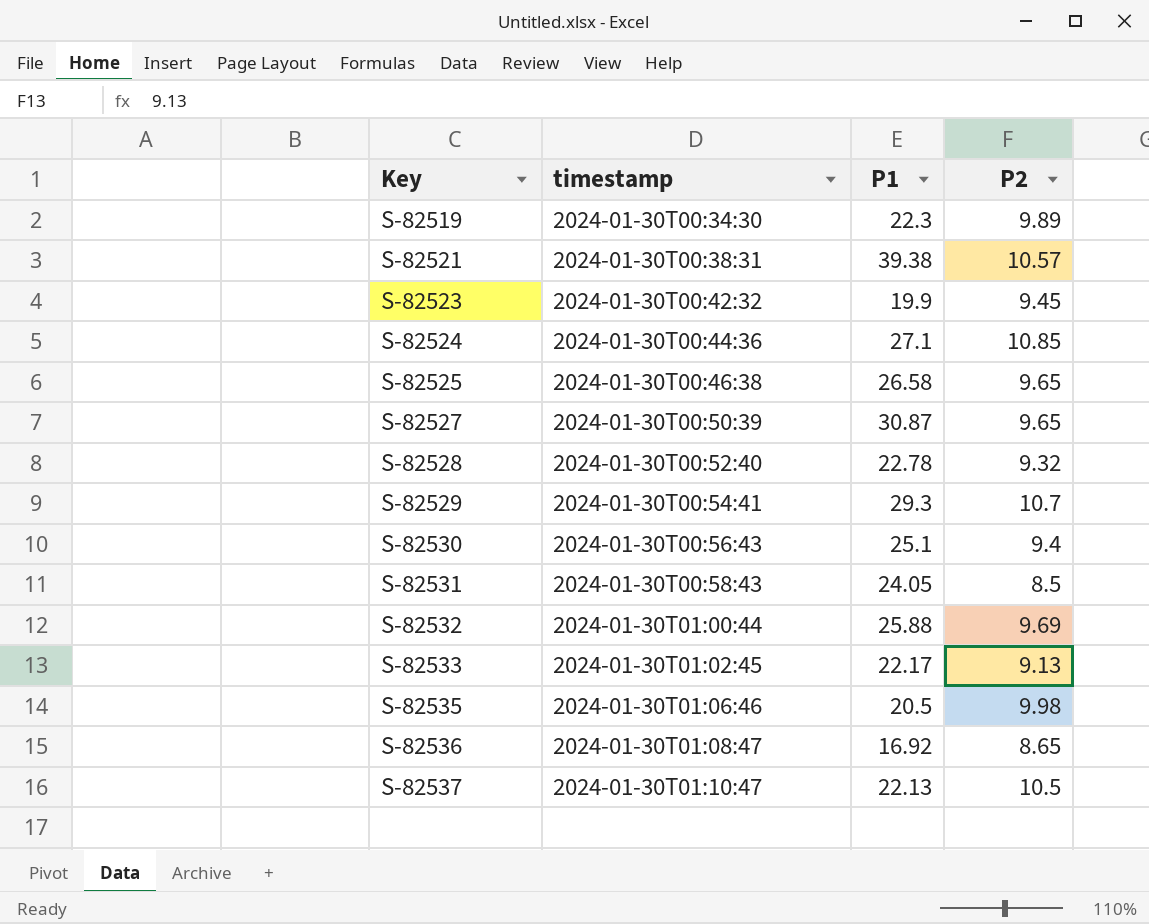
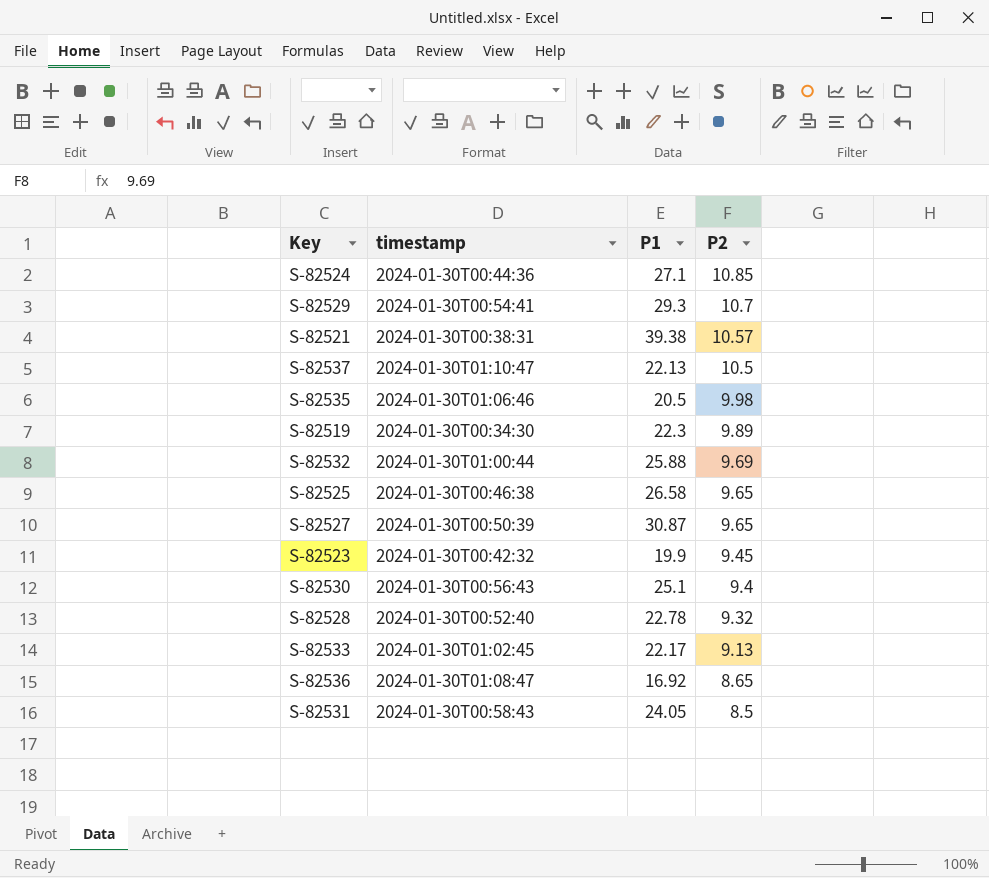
row order: Key ascending -> P2 descending

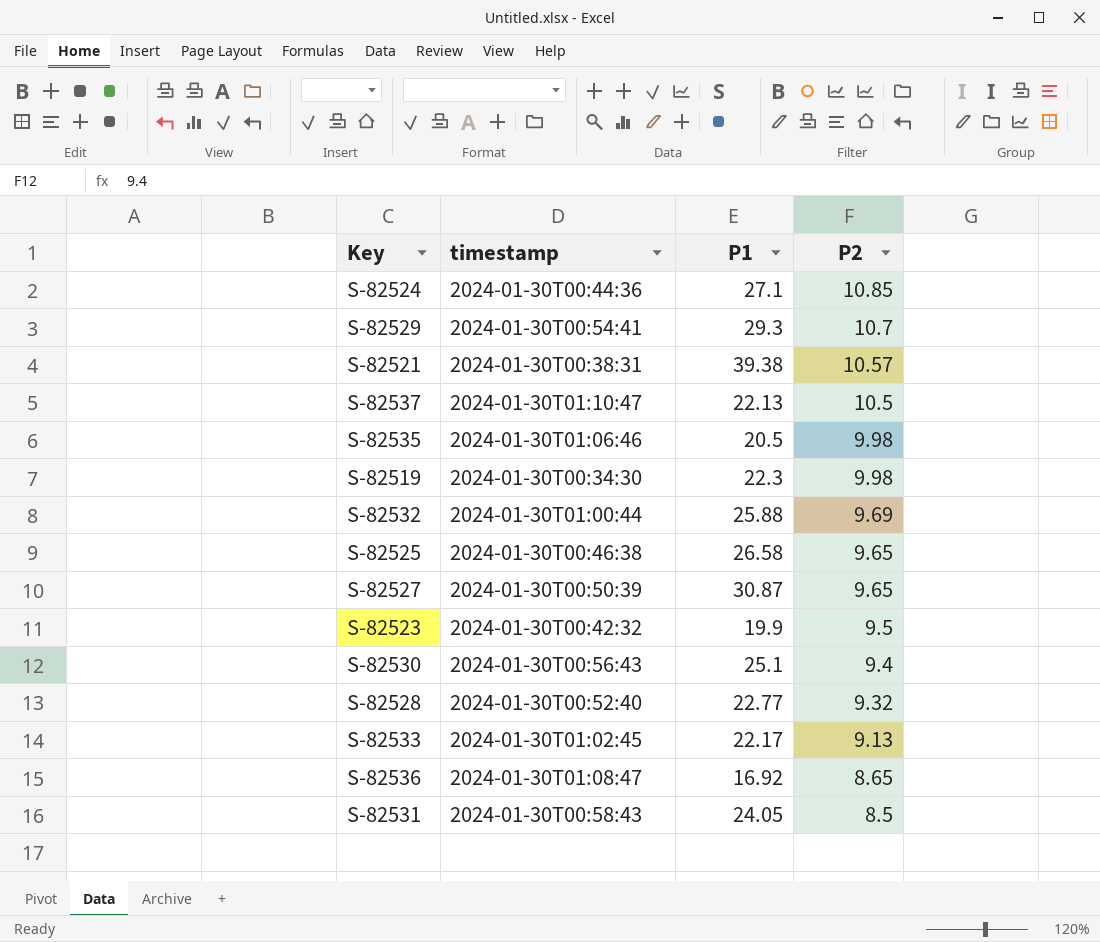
S-82519 | P2: 9.89 -> 9.98
S-82523 | P2: 9.45 -> 9.5
S-82528 | P1: 22.78 -> 22.77

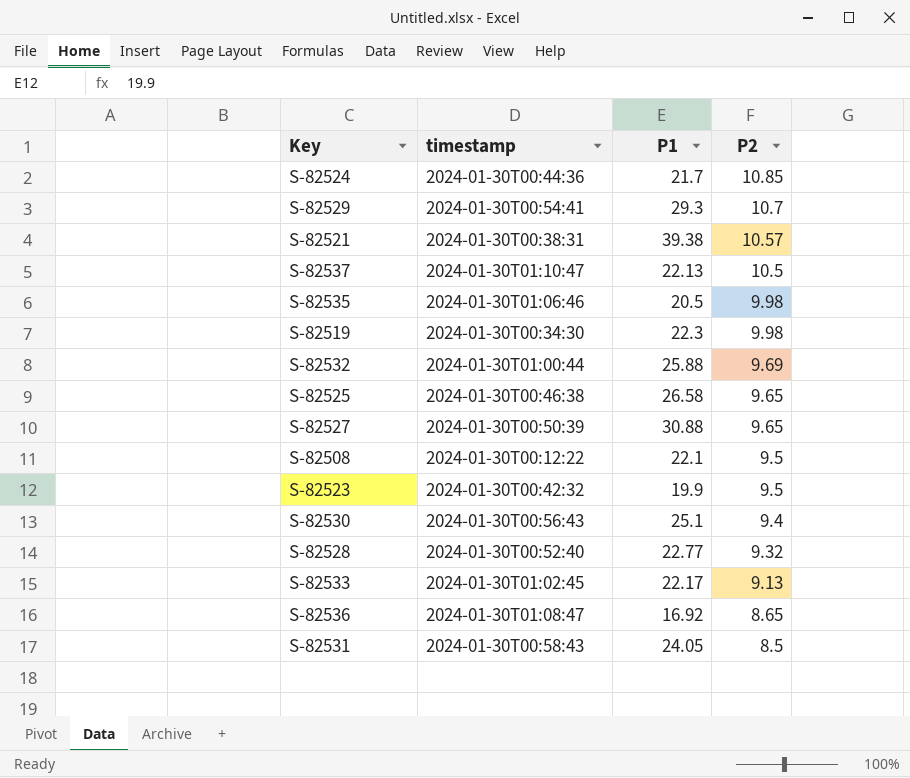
S-82524 | P1: 27.1 -> 21.7
S-82527 | P1: 30.87 -> 30.88
row S-82508: none -> 2024-01-30T00:12:22 | 22.1 | 9.5

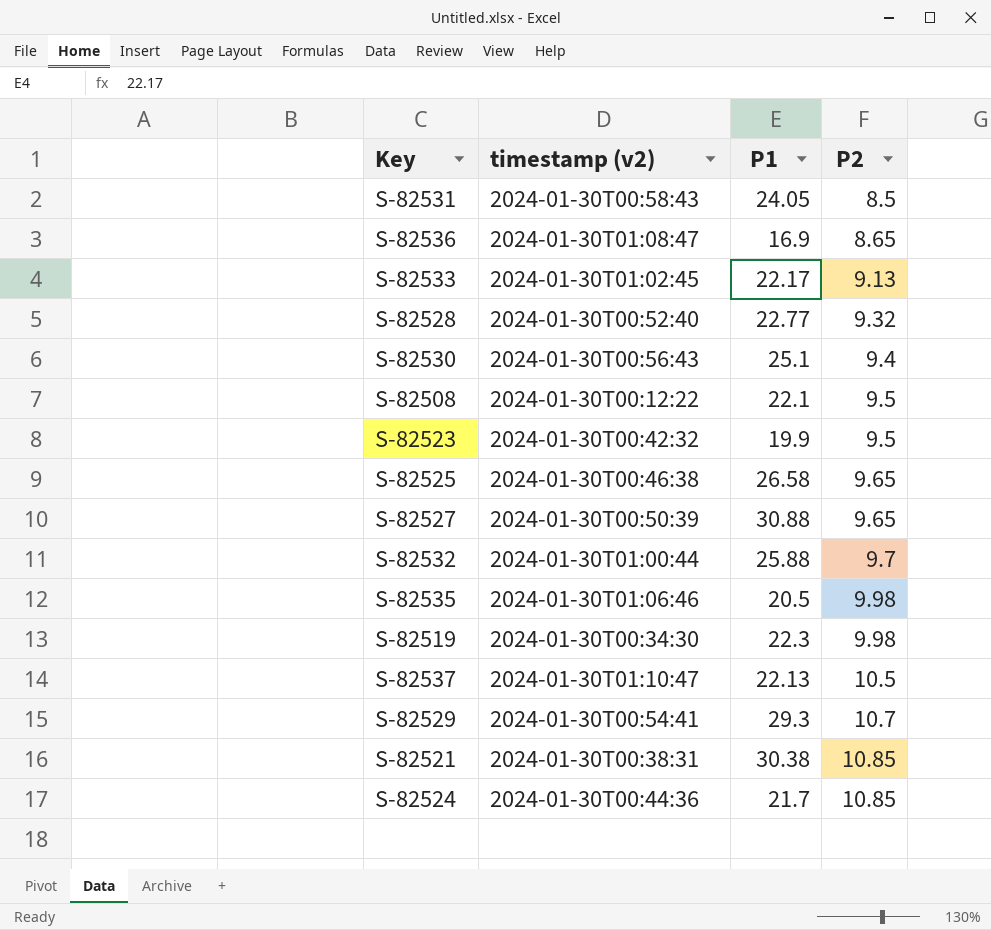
row order: P2 descending -> P2 ascending
column name: timestamp -> timestamp (v2)
S-82536 | P1: 16.92 -> 16.9
S-82532 | P2: 9.69 -> 9.7
S-82521 | P1: 39.38 -> 30.38
S-82521 | P2: 10.57 -> 10.85

